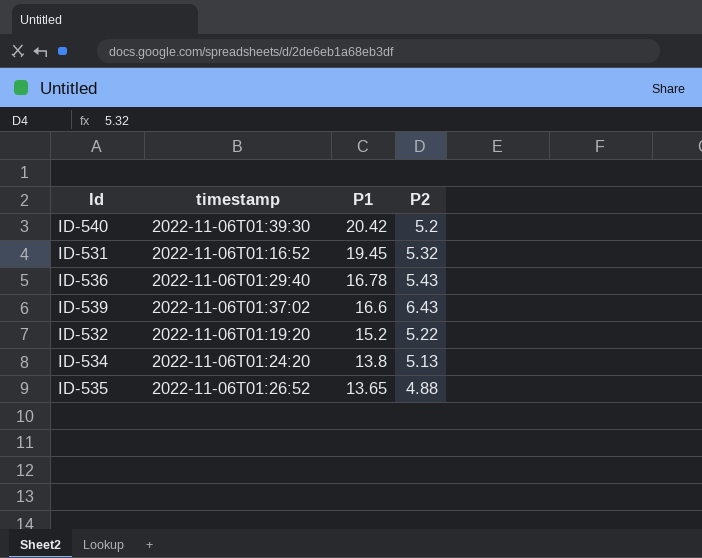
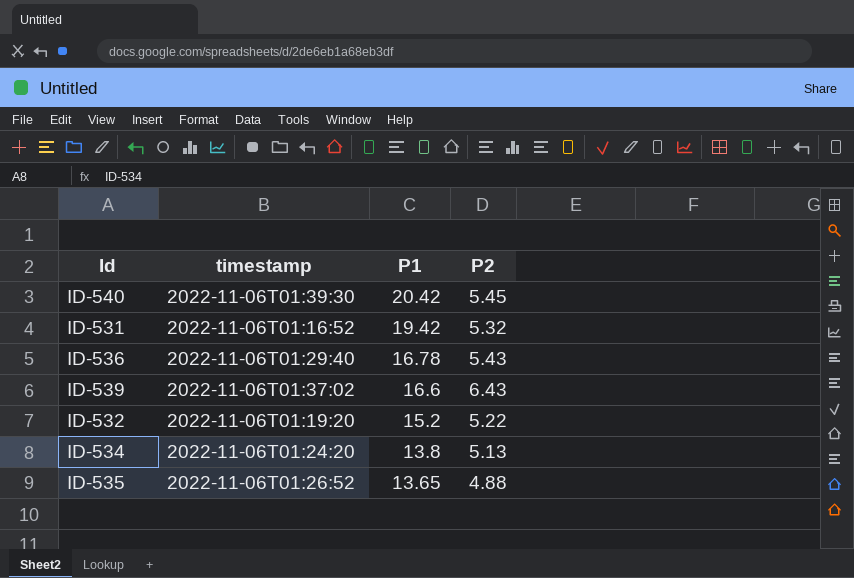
ID-540 | P2: 5.2 -> 5.45
ID-531 | P1: 19.45 -> 19.42

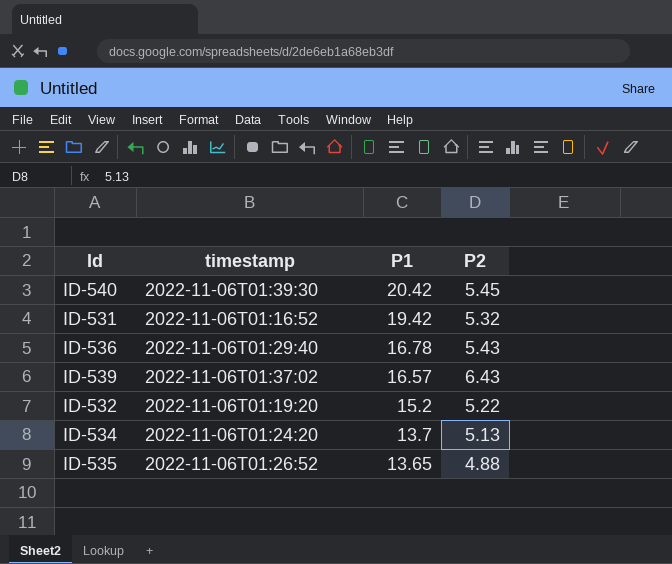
ID-539 | P1: 16.6 -> 16.57
ID-534 | P1: 13.8 -> 13.7

